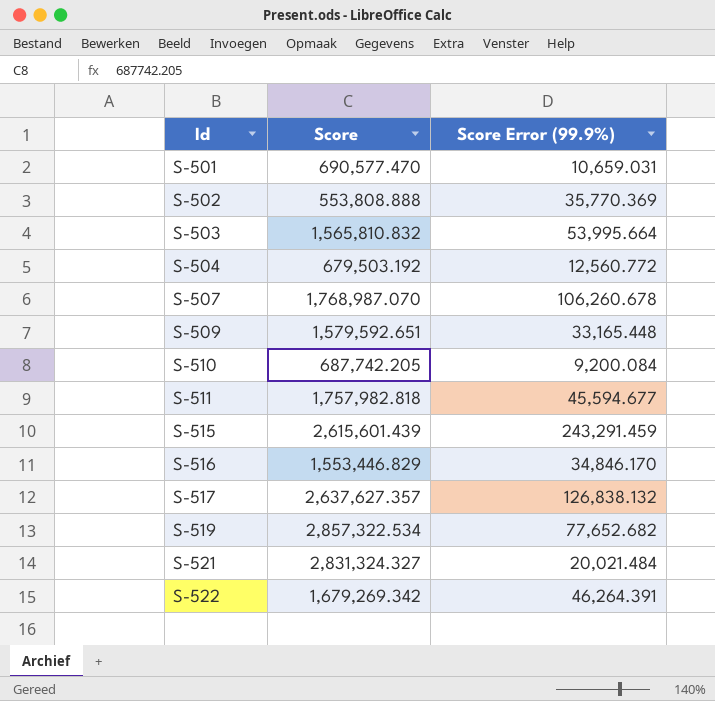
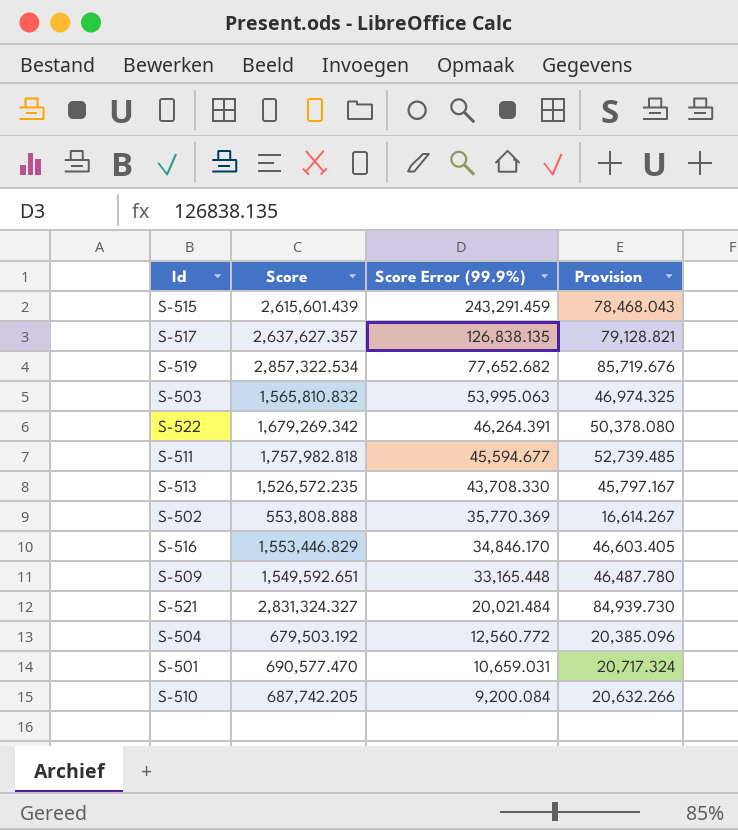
row order: Id ascending -> Score Error (99.9%) descending
column Provision | formula: none -> [Score] * 0.03
row S-507: 1,768,987.070 | 106,260.678 -> none
S-517 | Score Error (99.9%): 126,838.132 -> 126,838.135
S-503 | Score Error (99.9%): 53,995.664 -> 53,995.063
row S-513: none -> 1,526,572.235 | 43,708.330 | 45,797.167
S-509 | Score: 1,579,592.651 -> 1,549,592.651

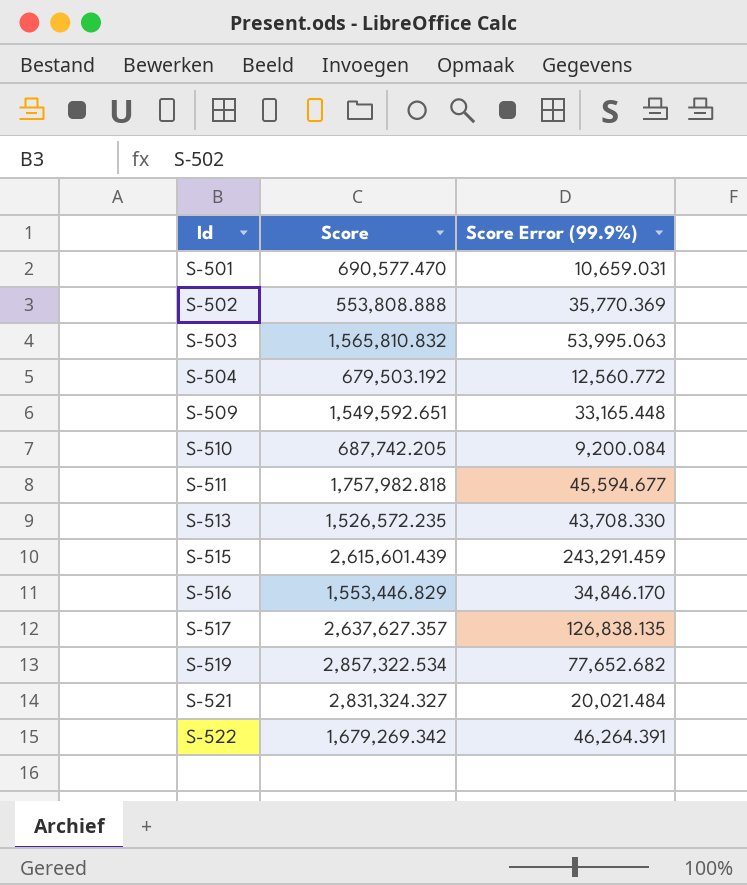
row order: Score Error (99.9%) descending -> Id ascending
column Provision | formula: [Score] * 0.03 -> none

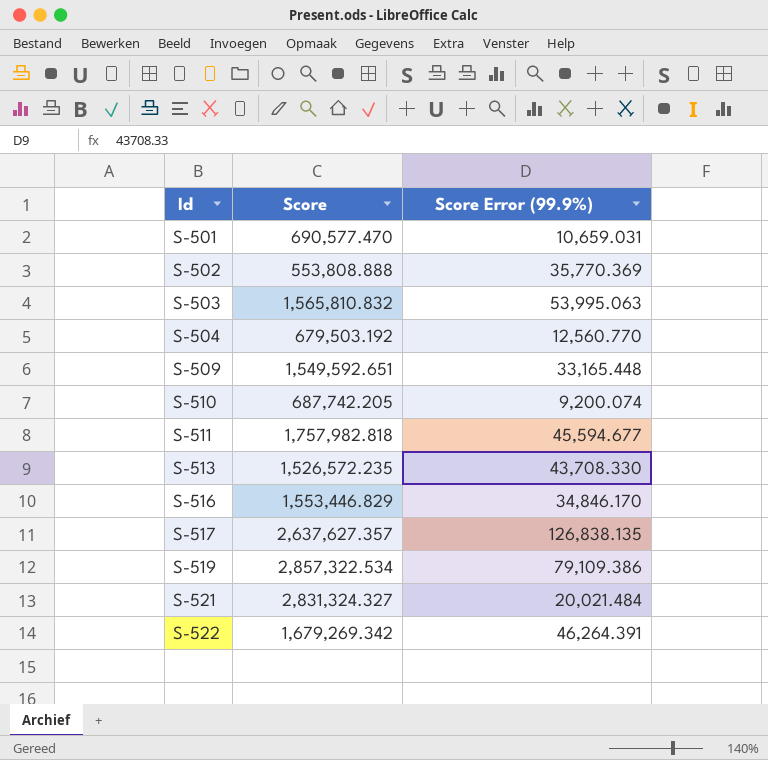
row S-515: 2,615,601.439 | 243,291.459 -> none
S-504 | Score Error (99.9%): 12,560.772 -> 12,560.770
S-510 | Score Error (99.9%): 9,200.084 -> 9,200.074
S-519 | Score Error (99.9%): 77,652.682 -> 79,109.386

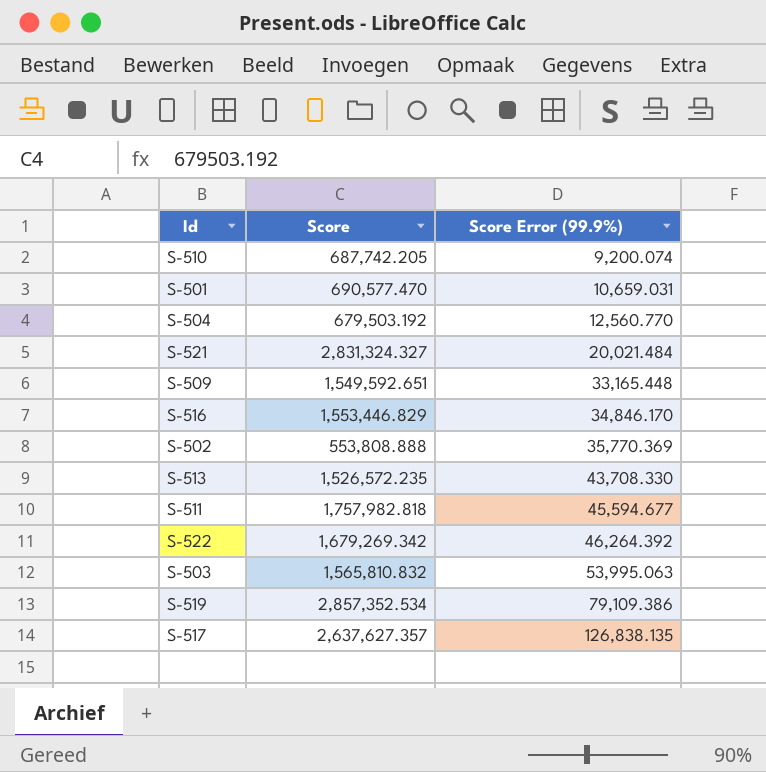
row order: Id ascending -> Score Error (99.9%) ascending
S-522 | Score Error (99.9%): 46,264.391 -> 46,264.392
S-519 | Score: 2,857,322.534 -> 2,857,352.534

